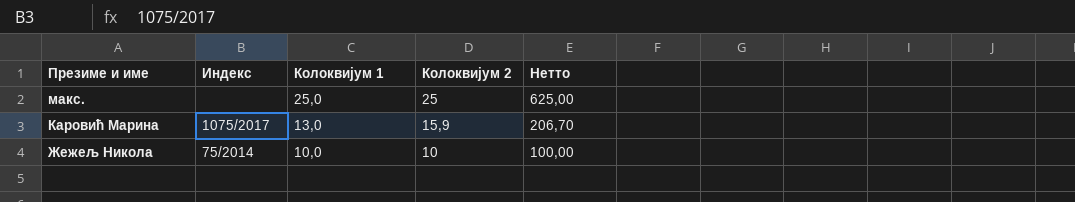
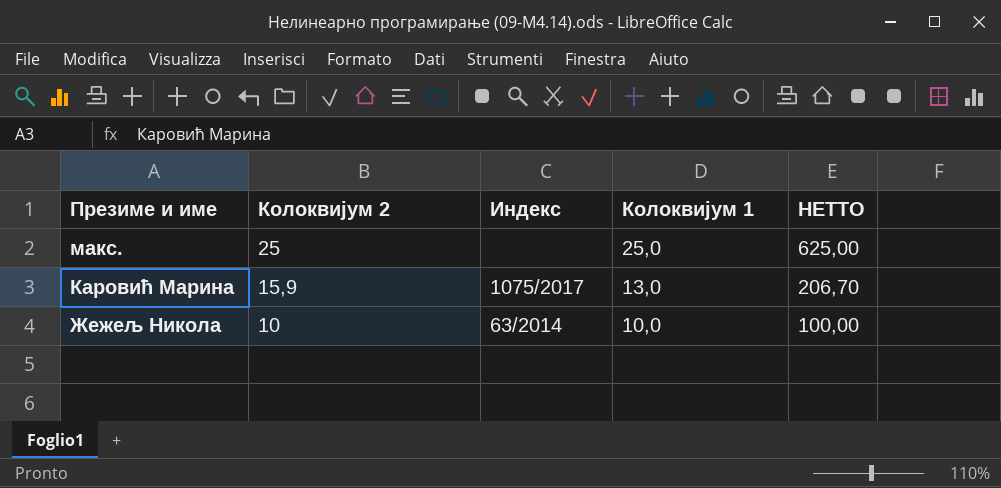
column Колоквијум 2 | position: 4 -> 2
column name: Нетто -> НЕТТО
Жежељ Никола | Индекс: 75/2014 -> 63/2014

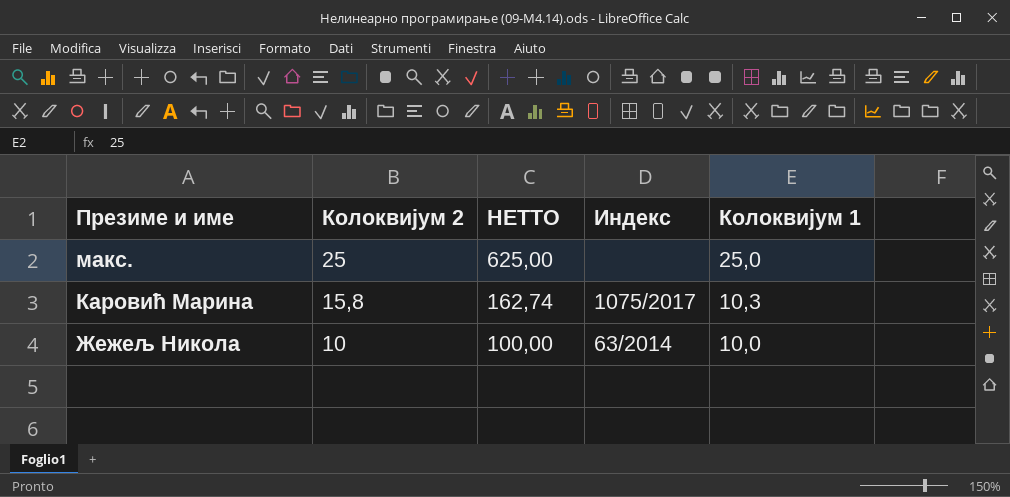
column НЕТТО | position: 5 -> 3
Каровић Марина | Колоквијум 2: 15,9 -> 15,8
Каровић Марина | НЕТТО: 206,70 -> 162,74
Каровић Марина | Колоквијум 1: 13,0 -> 10,3

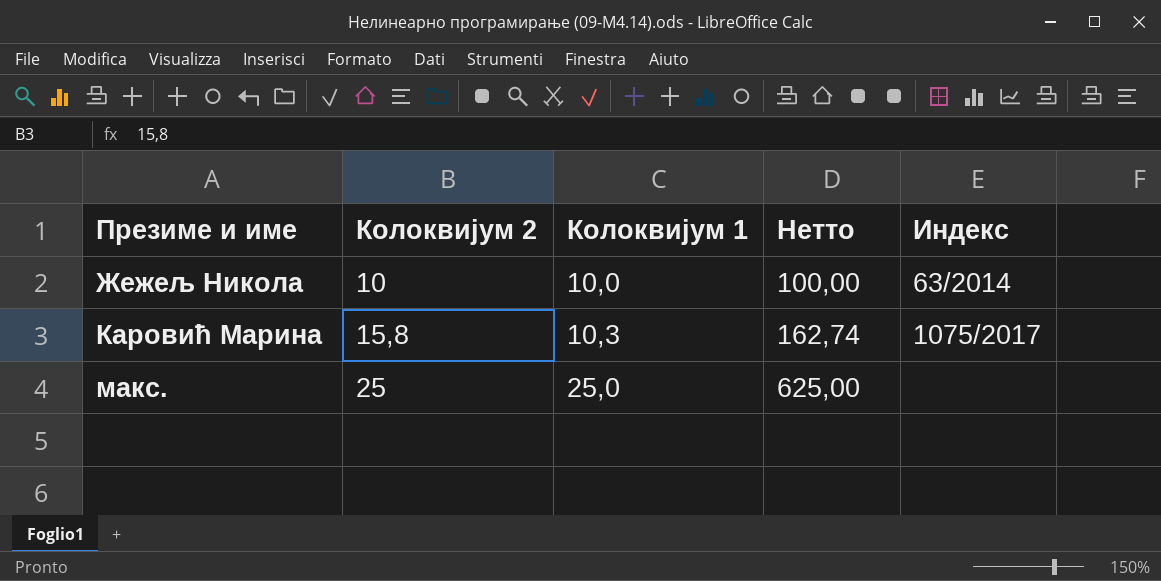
row order: Презиме и име descending -> Презиме и име ascending
column Колоквијум 1 | position: 5 -> 3
column name: НЕТТО -> Нетто

